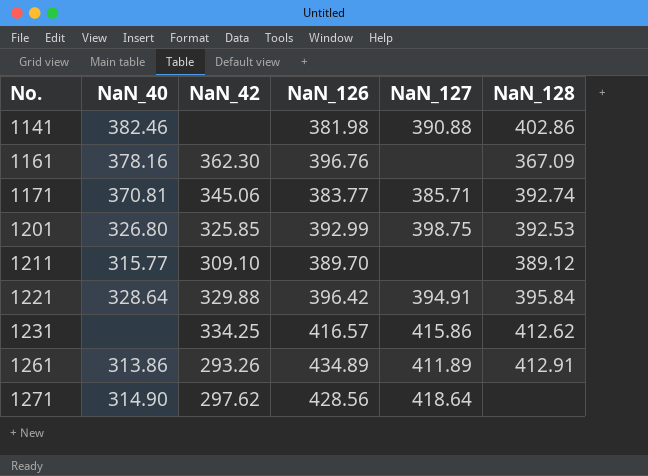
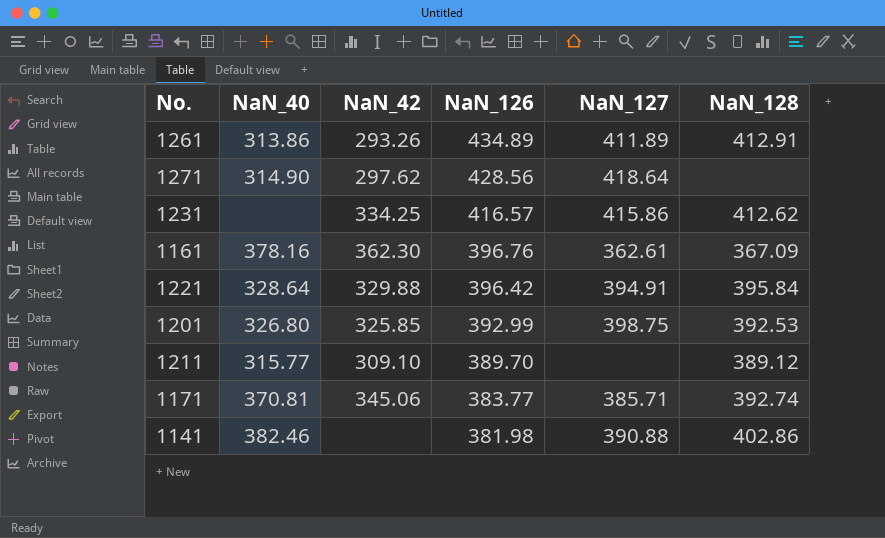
row order: No. ascending -> NaN_126 descending
1161 | NaN_127: none -> 362.61

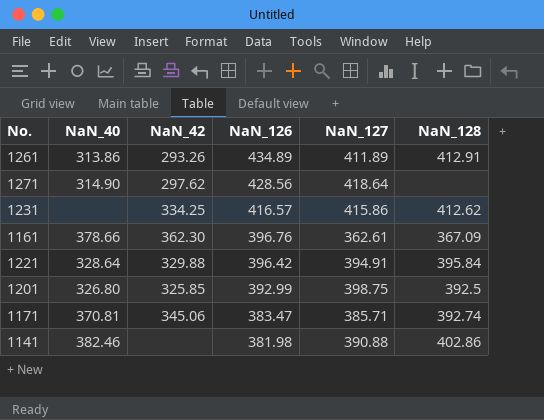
row 1211: 315.77 | 309.10 | 389.70 | none | 389.12 -> none
1161 | NaN_40: 378.16 -> 378.66
1201 | NaN_128: 392.53 -> 392.5
1171 | NaN_126: 383.77 -> 383.47

